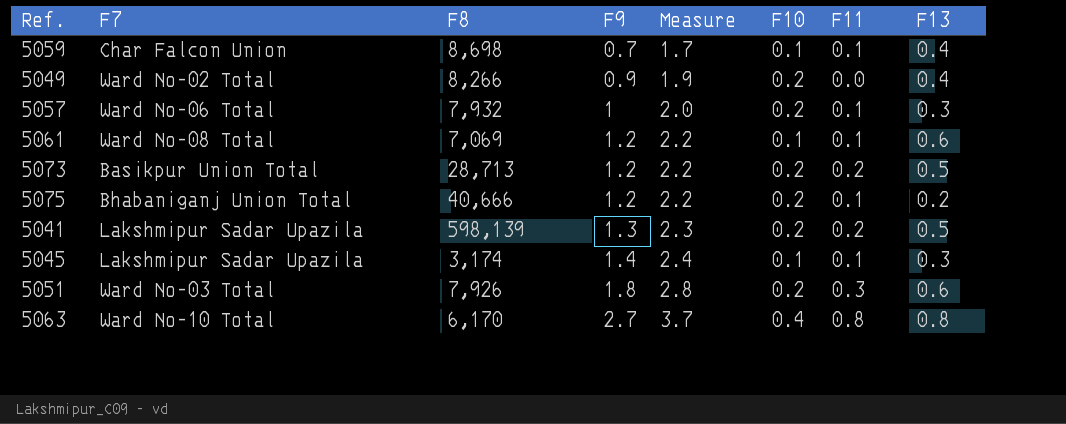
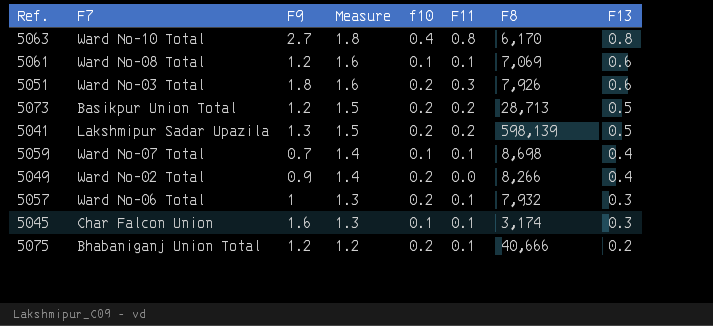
row order: F9 ascending -> Measure descending
column Measure | formula: [F9] + 1 -> [F13] + 1
column name: F10 -> f10
column F8 | position: 3 -> 7
5059 | F7: Char Falcon Union -> Ward No-07 Total
5045 | F7: Lakshmipur Sadar Upazila -> Char Falcon Union
5045 | F9: 1.4 -> 1.6

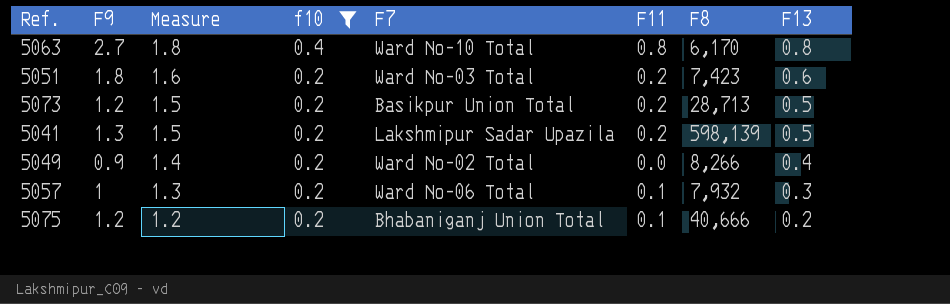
filter: none -> f10 != 0.1
column F7 | position: 2 -> 5
5051 | F11: 0.3 -> 0.2
5051 | F8: 7,926 -> 7,423

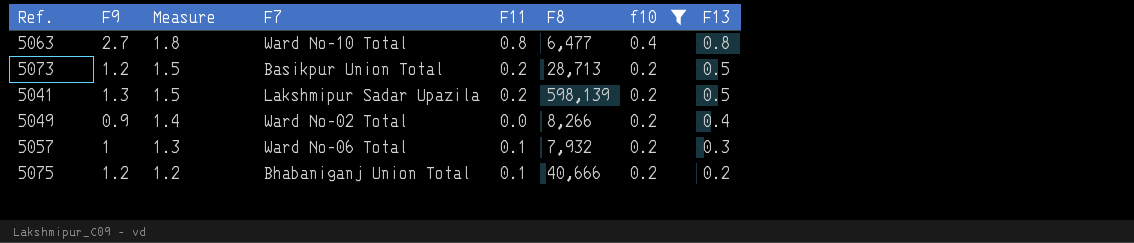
column f10 | position: 4 -> 7
row 5051: 1.8 | 1.6 | 0.2 | Ward No-03 Total | 0.2 | 7,423 | 0.6 -> none
5063 | F8: 6,170 -> 6,477

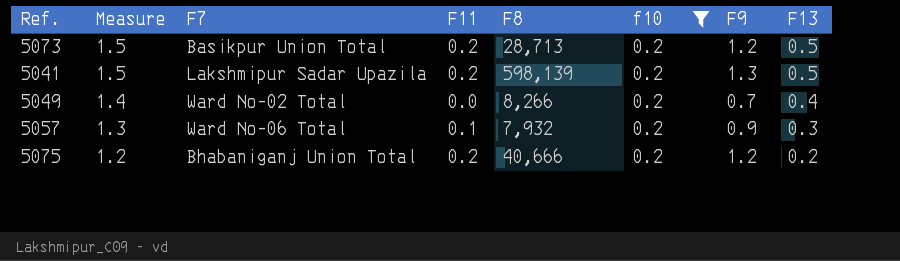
column F9 | position: 2 -> 7
row 5063: 2.7 | 1.8 | Ward No-10 Total | 0.8 | 6,477 | 0.4 | 0.8 -> none
5049 | F9: 0.9 -> 0.7
5057 | F9: 1 -> 0.9
5075 | F11: 0.1 -> 0.2

